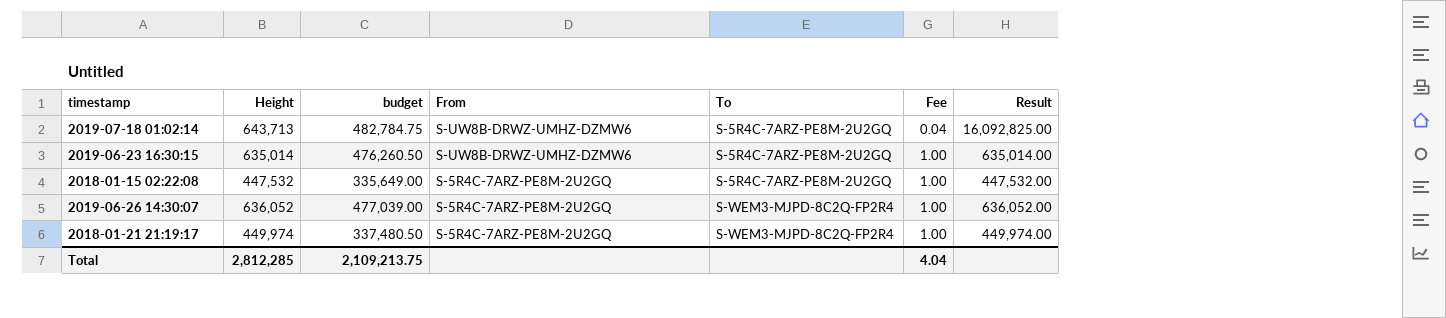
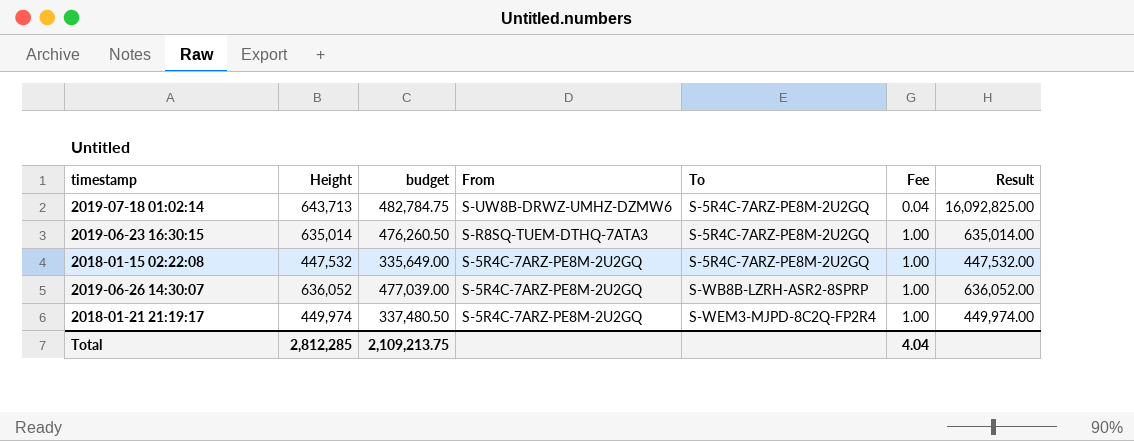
2019-06-23 16:30:15 | From: S-UW8B-DRWZ-UMHZ-DZMW6 -> S-R8SQ-TUEM-DTHQ-7ATA3
2019-06-26 14:30:07 | To: S-WEM3-MJPD-8C2Q-FP2R4 -> S-WB8B-LZRH-ASR2-8SPRP

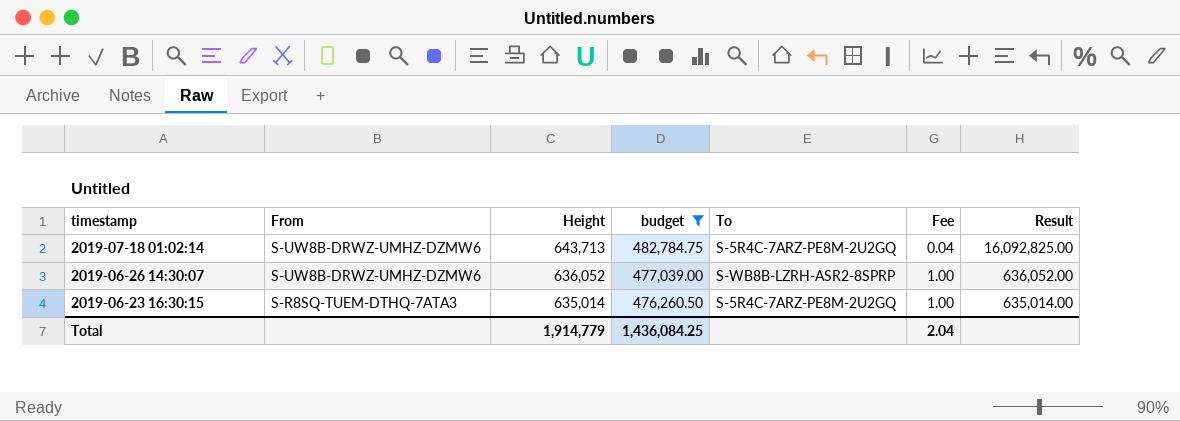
filter: none -> budget >= 476,260.50
row order: From descending -> timestamp descending
column From | position: 4 -> 2
2019-06-26 14:30:07 | From: S-5R4C-7ARZ-PE8M-2U2GQ -> S-UW8B-DRWZ-UMHZ-DZMW6
Total | Height: 2,812,285 -> 1,914,779
Total | budget: 2,109,213.75 -> 1,436,084.25
Total | Fee: 4.04 -> 2.04

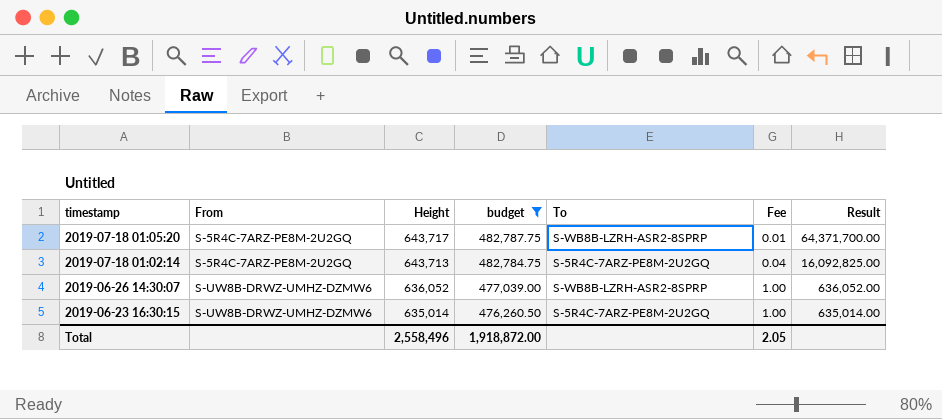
row 2019-07-18 01:05:20: none -> S-5R4C-7ARZ-PE8M-2U2GQ | 643,717 | 482,787.75 | S-WB8B-LZRH-ASR2-8SPRP | 0.01 | 64,371,700.00
2019-07-18 01:02:14 | From: S-UW8B-DRWZ-UMHZ-DZMW6 -> S-5R4C-7ARZ-PE8M-2U2GQ
2019-06-23 16:30:15 | From: S-R8SQ-TUEM-DTHQ-7ATA3 -> S-UW8B-DRWZ-UMHZ-DZMW6
Total | Height: 1,914,779 -> 2,558,496
Total | budget: 1,436,084.25 -> 1,918,872.00
Total | Fee: 2.04 -> 2.05

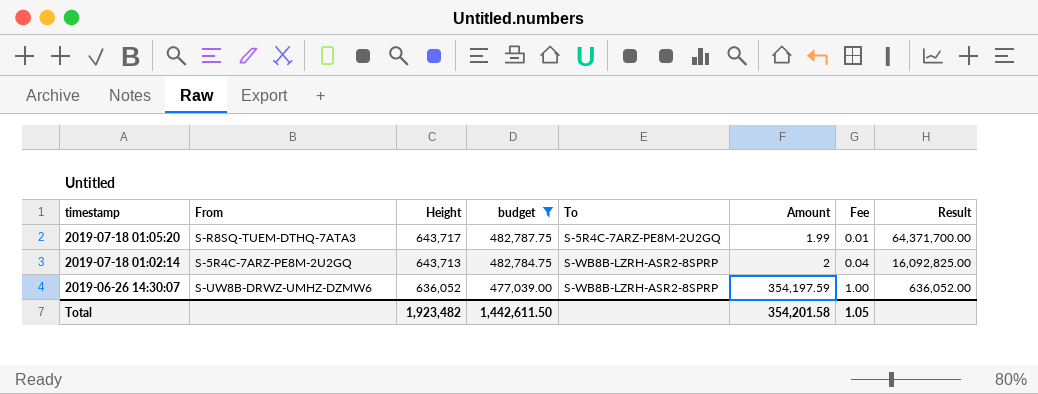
column Amount | position: none -> 6
row 2019-06-23 16:30:15: S-UW8B-DRWZ-UMHZ-DZMW6 | 635,014 | 476,260.50 | S-5R4C-7ARZ-PE8M-2U2GQ | 1.00 | 635,014.00 -> none
2019-07-18 01:05:20 | From: S-5R4C-7ARZ-PE8M-2U2GQ -> S-R8SQ-TUEM-DTHQ-7ATA3
2019-07-18 01:05:20 | To: S-WB8B-LZRH-ASR2-8SPRP -> S-5R4C-7ARZ-PE8M-2U2GQ
2019-07-18 01:02:14 | To: S-5R4C-7ARZ-PE8M-2U2GQ -> S-WB8B-LZRH-ASR2-8SPRP
Total | Height: 2,558,496 -> 1,923,482
Total | budget: 1,918,872.00 -> 1,442,611.50
Total | Fee: 2.05 -> 1.05

